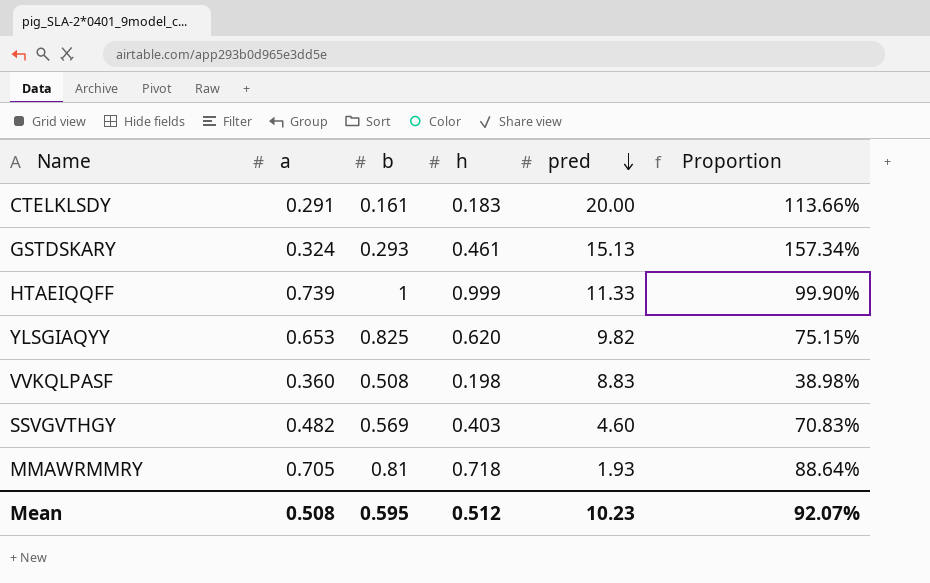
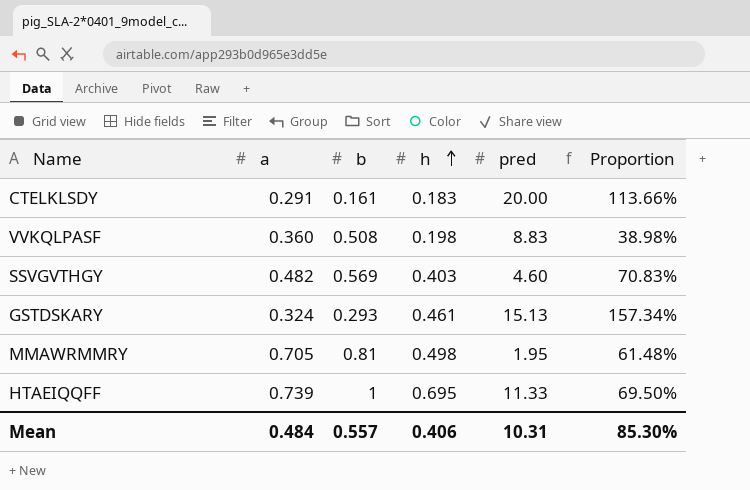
row order: pred descending -> h ascending
row YLSGIAQYY: 0.653 | 0.825 | 0.620 | 9.82 | 75.15% -> none
MMAWRMMRY | h: 0.718 -> 0.498
MMAWRMMRY | pred: 1.93 -> 1.95
MMAWRMMRY | Proportion: 88.64% -> 61.48%
HTAEIQQFF | h: 0.999 -> 0.695
HTAEIQQFF | Proportion: 99.90% -> 69.50%
Mean | a: 0.508 -> 0.484
Mean | b: 0.595 -> 0.557
Mean | h: 0.512 -> 0.406
Mean | pred: 10.23 -> 10.31
Mean | Proportion: 92.07% -> 85.30%

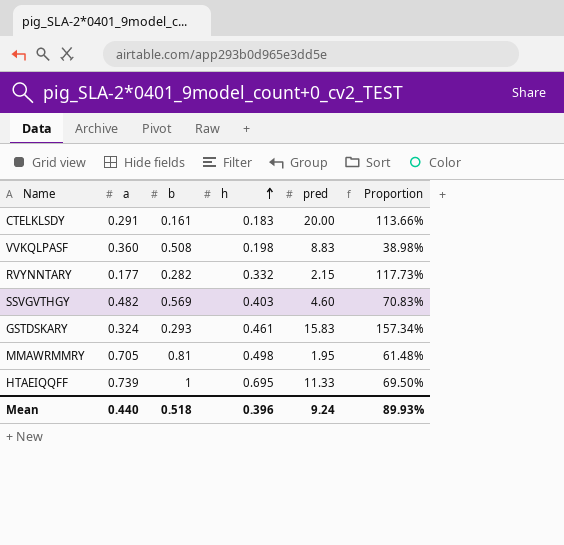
row RVYNNTARY: none -> 0.177 | 0.282 | 0.332 | 2.15 | 117.73%
GSTDSKARY | pred: 15.13 -> 15.83
Mean | a: 0.484 -> 0.440
Mean | b: 0.557 -> 0.518
Mean | h: 0.406 -> 0.396
Mean | pred: 10.31 -> 9.24
Mean | Proportion: 85.30% -> 89.93%

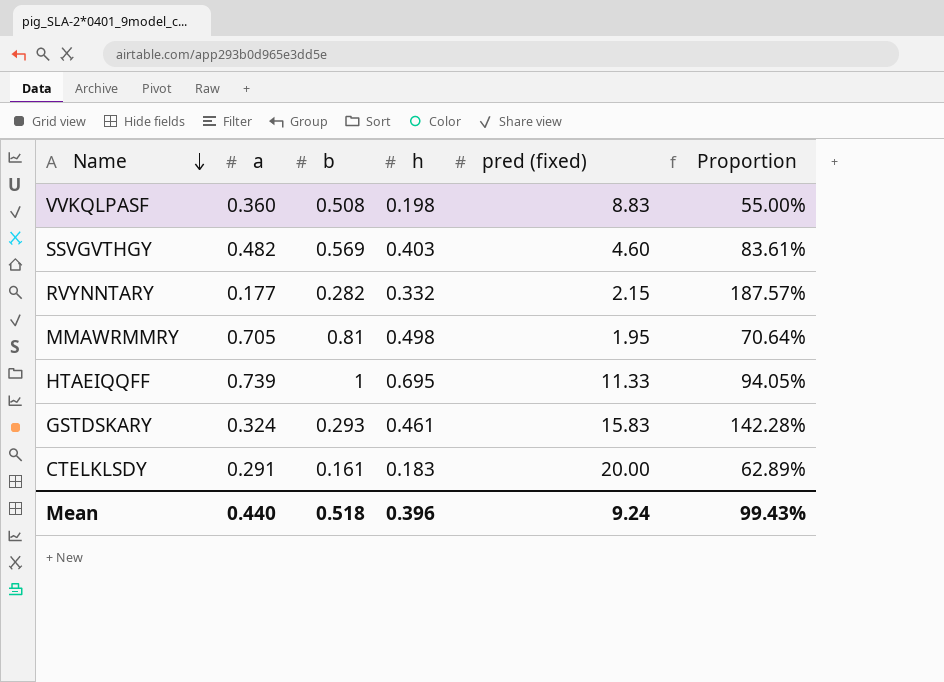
row order: h ascending -> Name descending
column name: pred -> pred (fixed)
column Proportion | formula: [h] / [b] -> [h] / [a]
Mean | Proportion: 89.93% -> 99.43%

